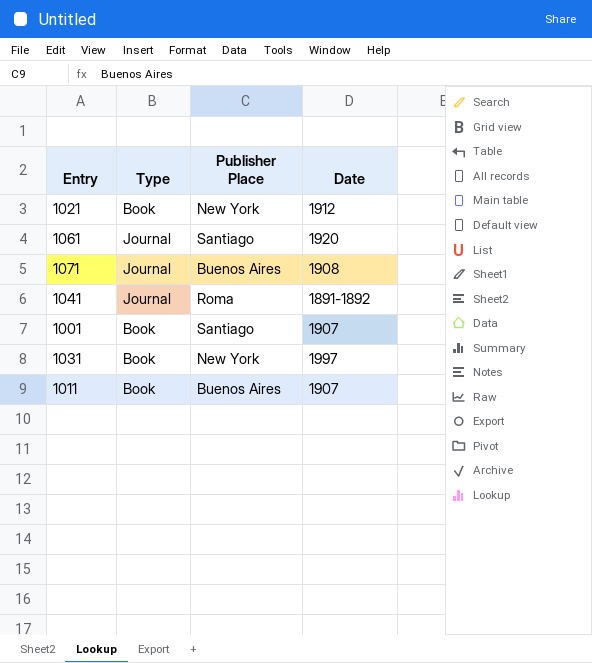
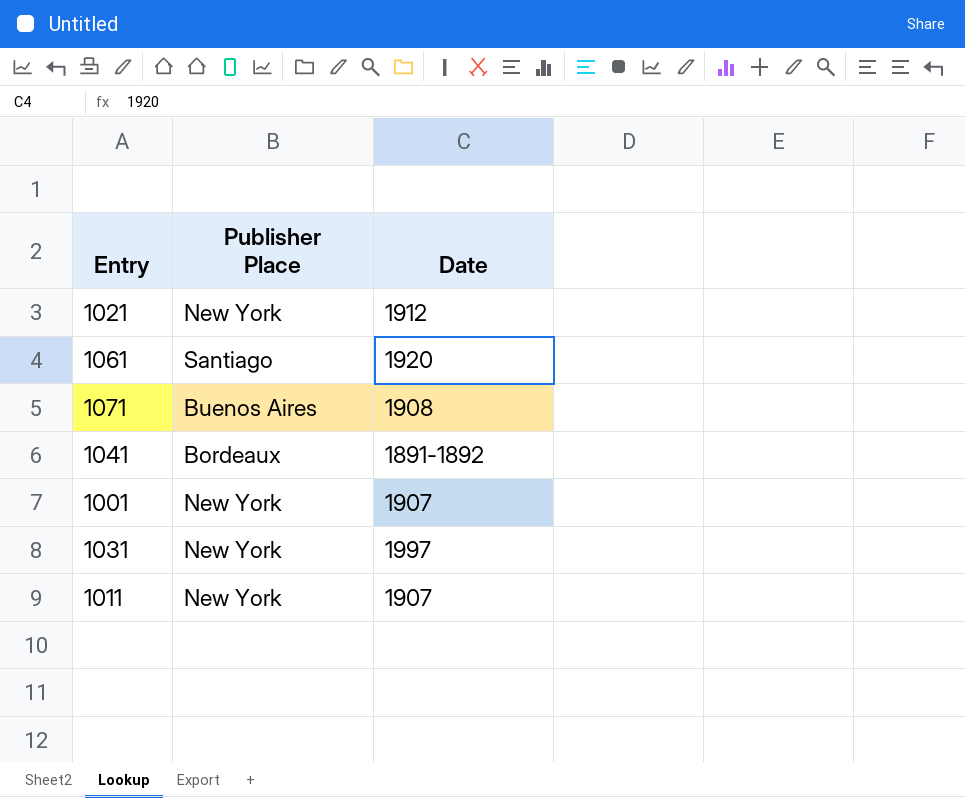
column Type | position: 2 -> none
1041 | Publisher Place: Roma -> Bordeaux
1001 | Publisher Place: Santiago -> New York
1011 | Publisher Place: Buenos Aires -> New York

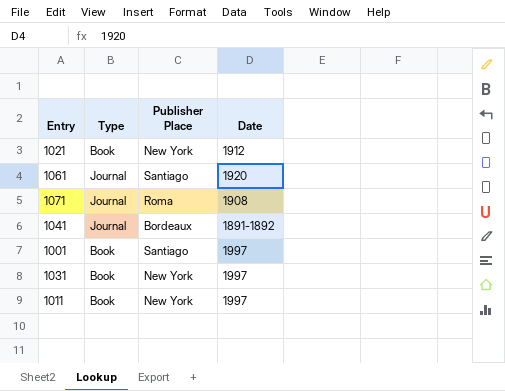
column Type | position: none -> 2
1071 | Publisher Place: Buenos Aires -> Roma
1001 | Publisher Place: New York -> Santiago
1001 | Date: 1907 -> 1997
1011 | Date: 1907 -> 1997

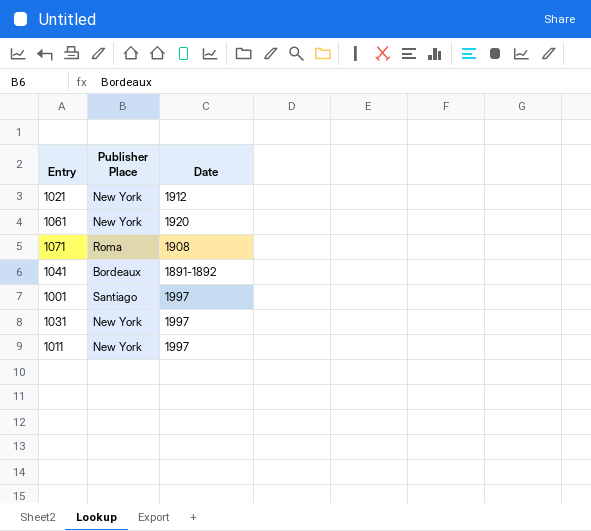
column Type | position: 2 -> none
1061 | Publisher Place: Santiago -> New York

